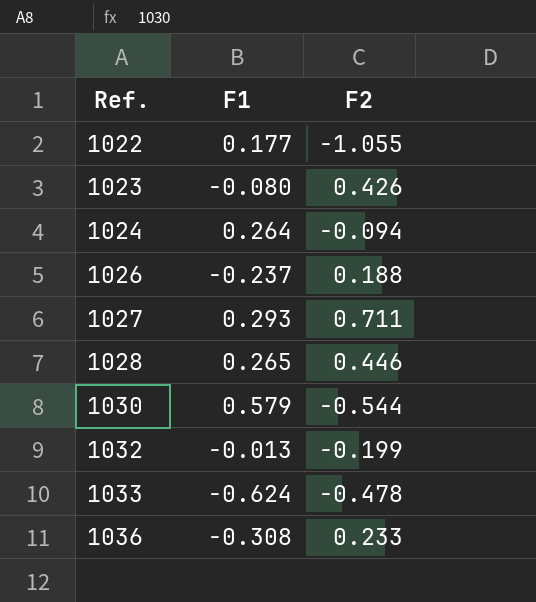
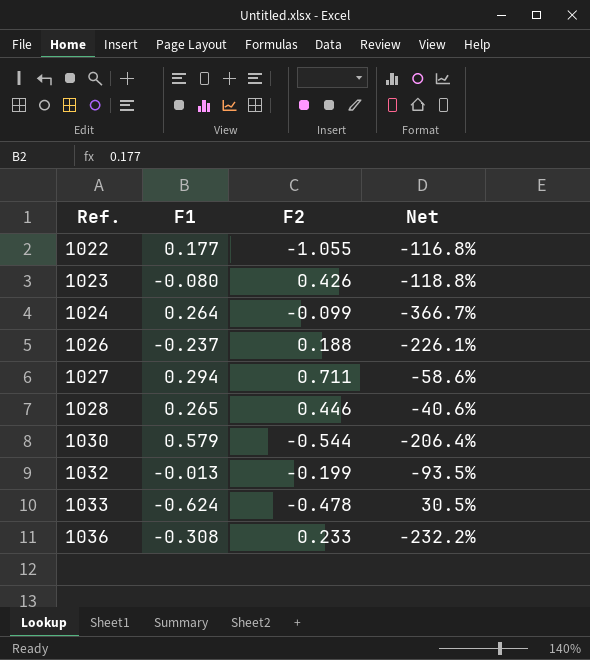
column Net | formula: none -> ([F1] - [F2]) / [F2]
1024 | F2: -0.094 -> -0.099
1027 | F1: 0.293 -> 0.294

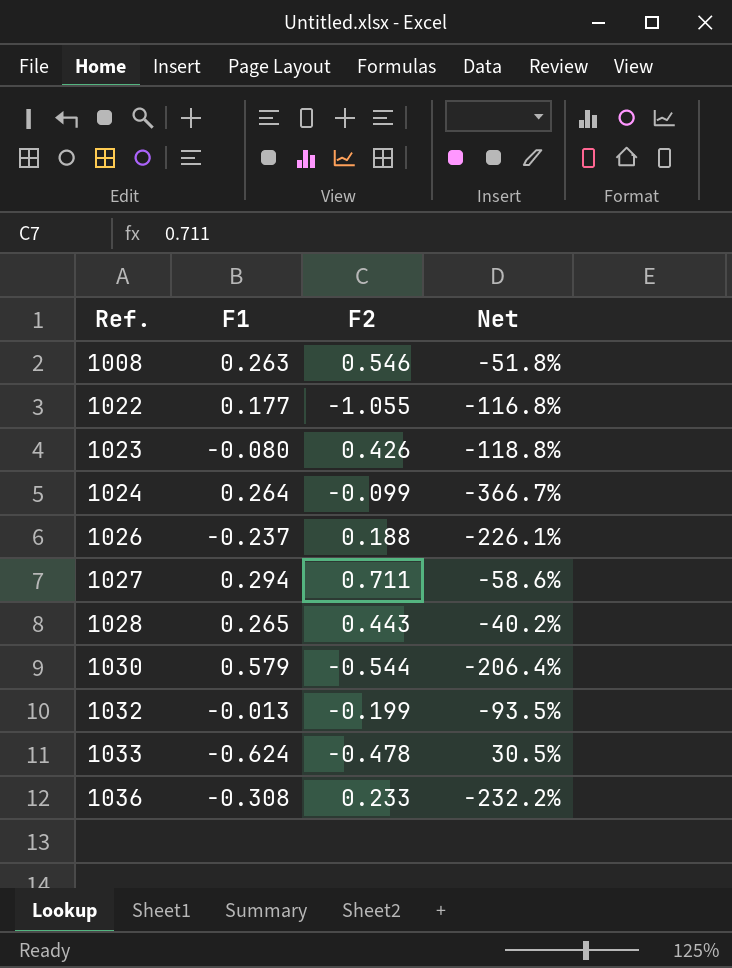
row 1008: none -> 0.263 | 0.546 | -51.8%
1028 | F2: 0.446 -> 0.443
1028 | Net: -40.6% -> -40.2%

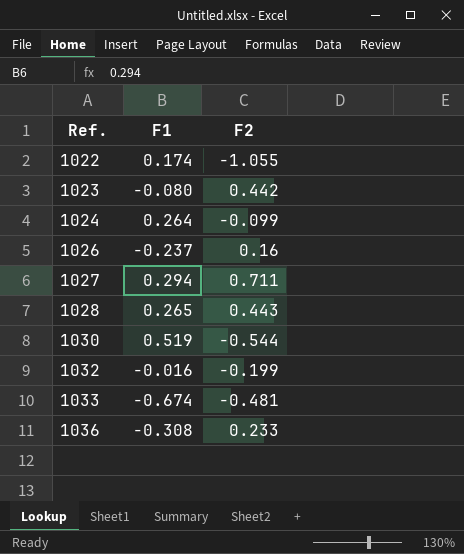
column Net | formula: ([F1] - [F2]) / [F2] -> none
row 1008: 0.263 | 0.546 | -51.8% -> none
1022 | F1: 0.177 -> 0.174
1023 | F2: 0.426 -> 0.442
1026 | F2: 0.188 -> 0.16
1030 | F1: 0.579 -> 0.519
1032 | F1: -0.013 -> -0.016
1033 | F1: -0.624 -> -0.674
1033 | F2: -0.478 -> -0.481

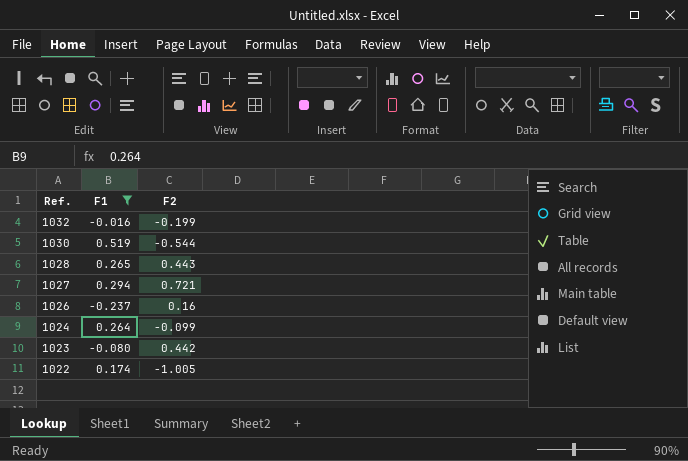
filter: none -> F1 >= -0.237
row order: Ref. ascending -> Ref. descending
1027 | F2: 0.711 -> 0.721
1022 | F2: -1.055 -> -1.005

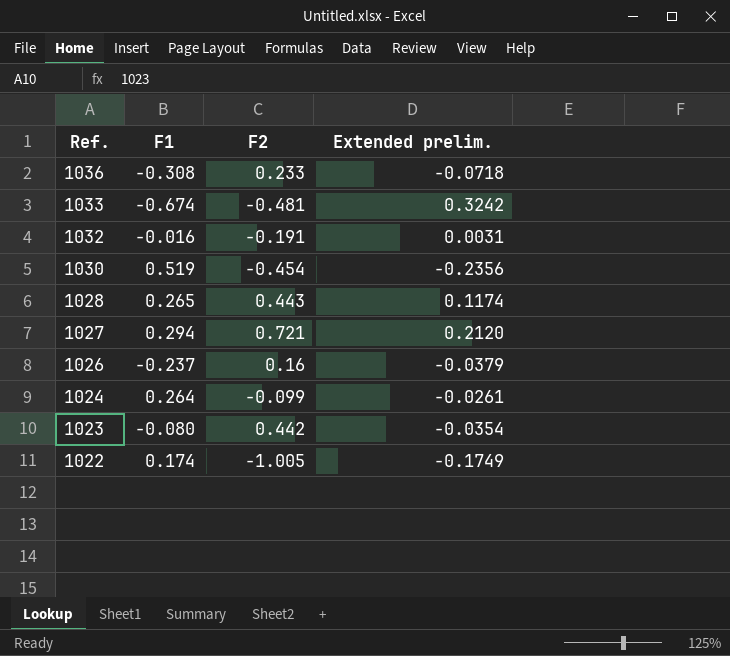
filter: F1 >= -0.237 -> none
column Extended prelim. | formula: none -> [F1] * [F2]
1032 | F2: -0.199 -> -0.191
1030 | F2: -0.544 -> -0.454

